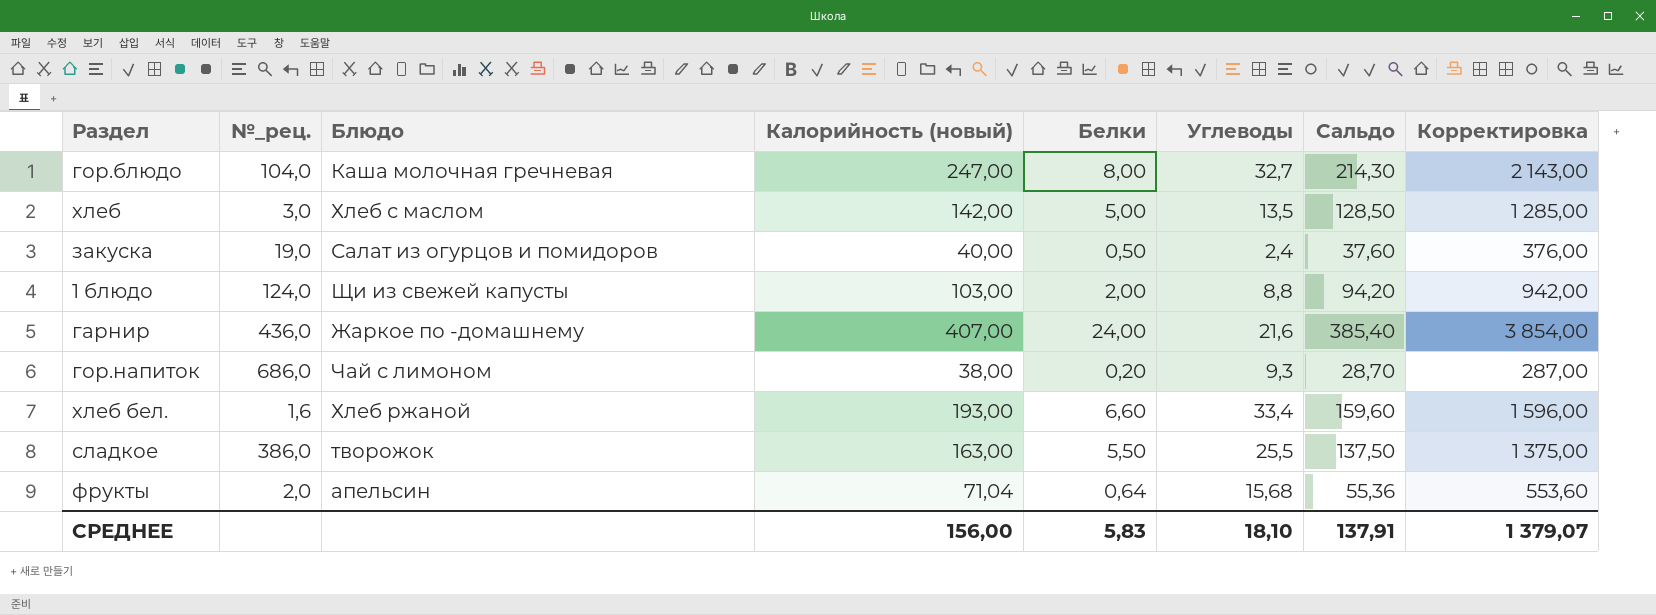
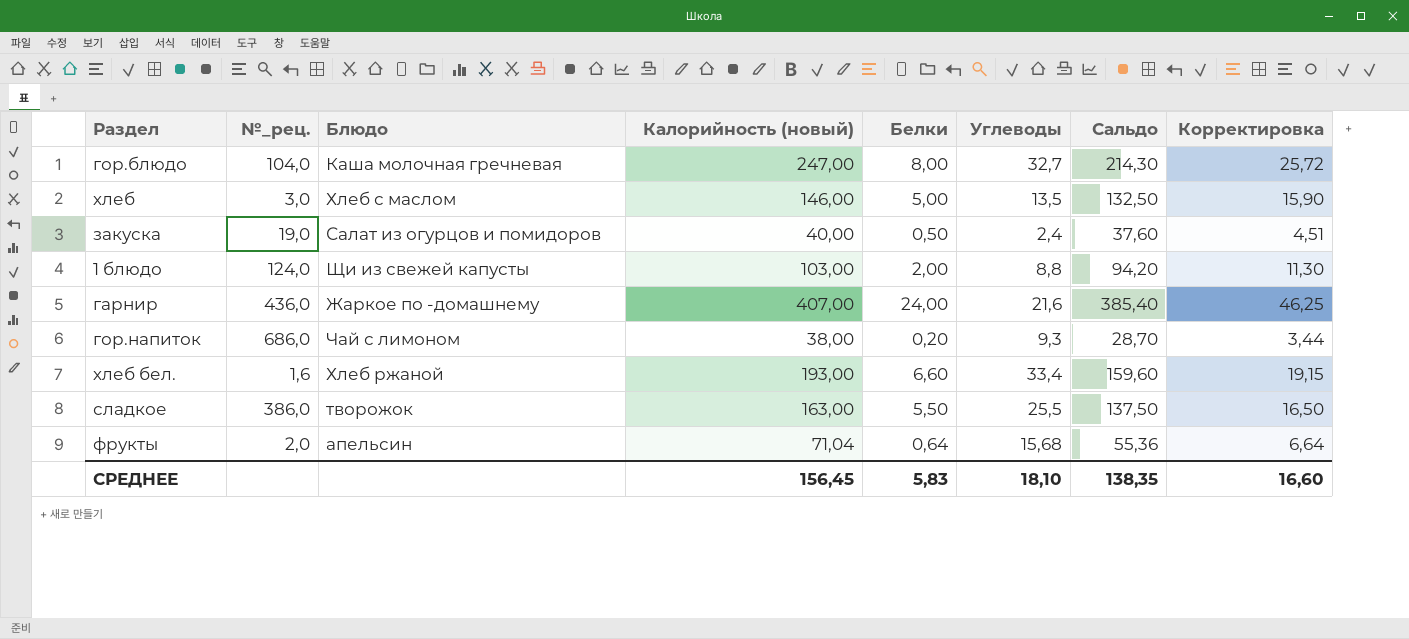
column Корректировка | formula: [Сальдо] * 10 -> [Сальдо] * 0,12
хлеб | Калорийность (новый): 142,00 -> 146,00
хлеб | Сальдо: 128,50 -> 132,50
СРЕДНЕЕ | Калорийность (новый): 156,00 -> 156,45
СРЕДНЕЕ | Сальдо: 137,91 -> 138,35
СРЕДНЕЕ | Корректировка: 1 379,07 -> 16,60

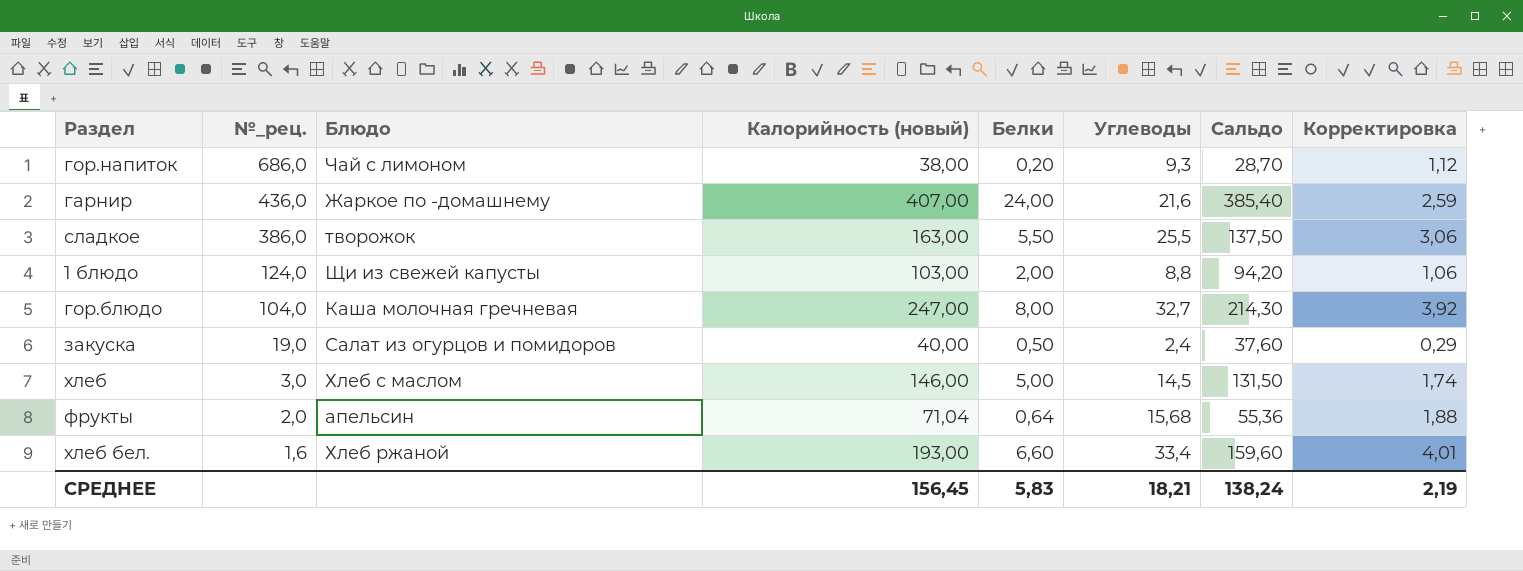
row order: none -> №_рец. descending
column Корректировка | formula: [Сальдо] * 0,12 -> [Углеводы] * 0,12
хлеб | Углеводы: 13,5 -> 14,5
хлеб | Сальдо: 132,50 -> 131,50
СРЕДНЕЕ | Углеводы: 18,10 -> 18,21
СРЕДНЕЕ | Сальдо: 138,35 -> 138,24
СРЕДНЕЕ | Корректировка: 16,60 -> 2,19

